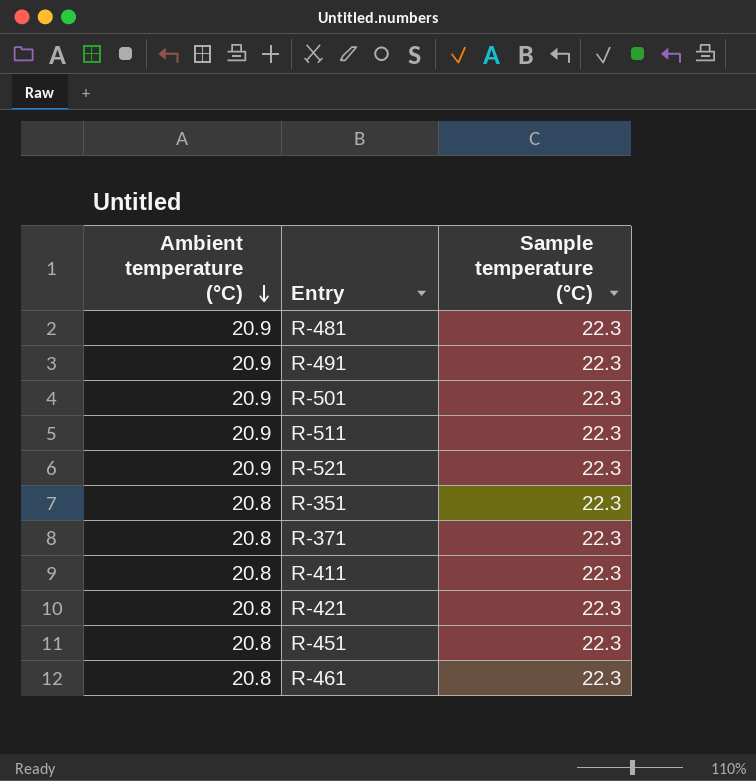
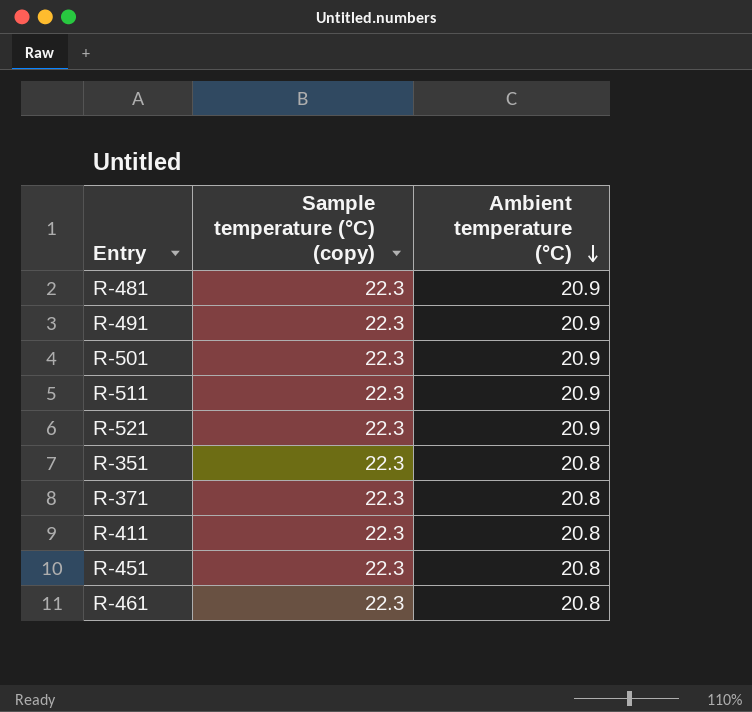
column name: Sample temperature (°C) -> Sample temperature (°C) (copy)
column Ambient temperature (°C) | position: 1 -> 3
row R-421: 20.8 | 22.3 -> none

